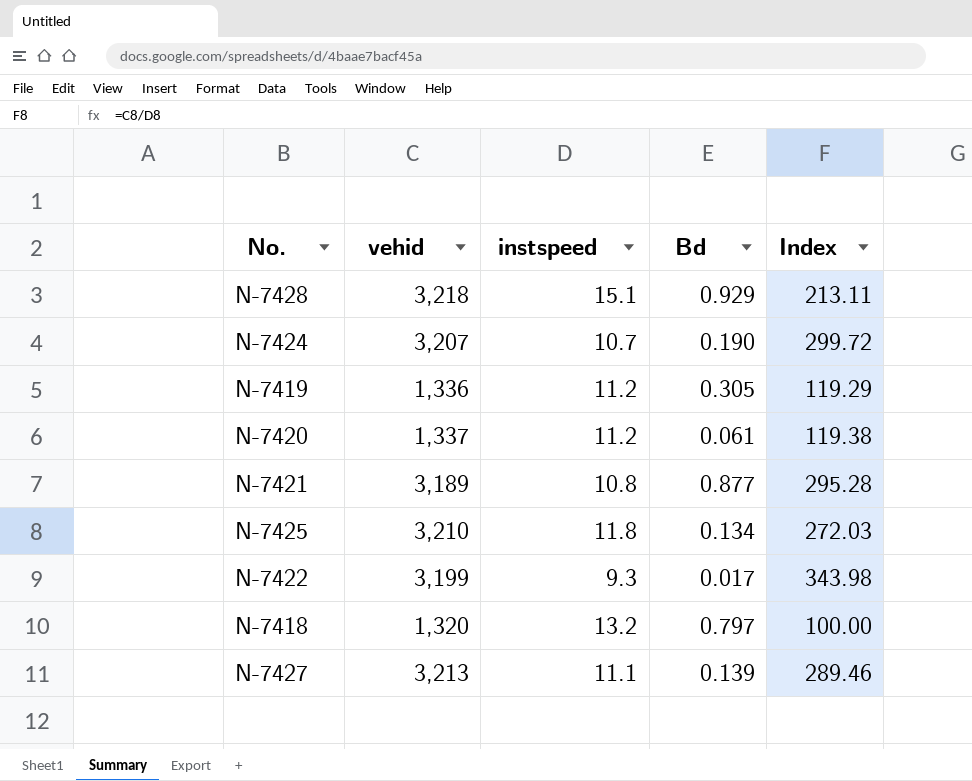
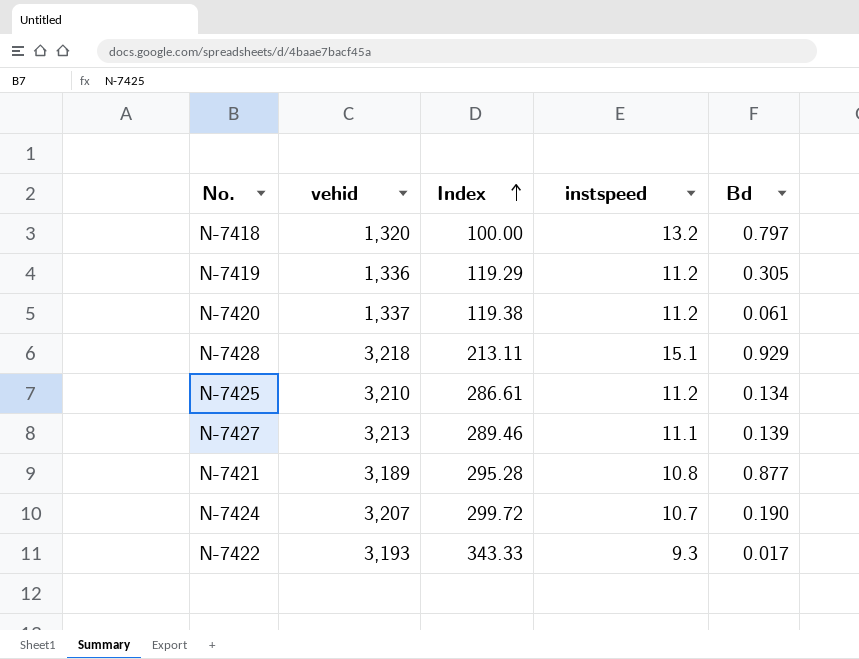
row order: none -> Index ascending
column Index | position: 5 -> 3
N-7425 | Index: 272.03 -> 286.61
N-7425 | instspeed: 11.8 -> 11.2
N-7422 | vehid: 3,199 -> 3,193
N-7422 | Index: 343.98 -> 343.33

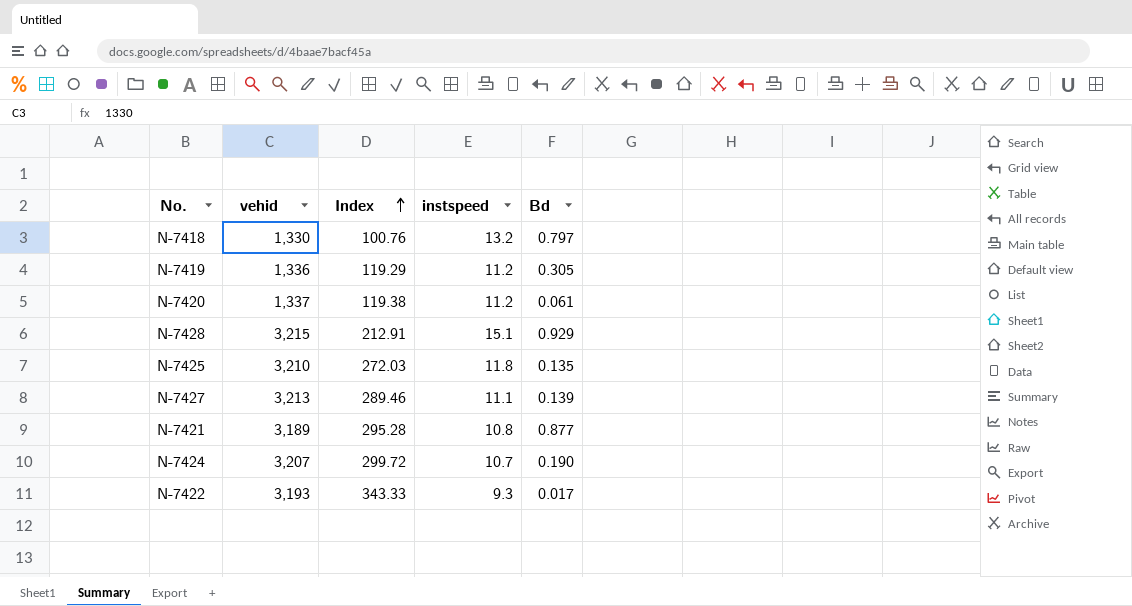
N-7418 | vehid: 1,320 -> 1,330
N-7418 | Index: 100.00 -> 100.76
N-7428 | vehid: 3,218 -> 3,215
N-7428 | Index: 213.11 -> 212.91
N-7425 | Index: 286.61 -> 272.03
N-7425 | instspeed: 11.2 -> 11.8
N-7425 | Bd: 0.134 -> 0.135

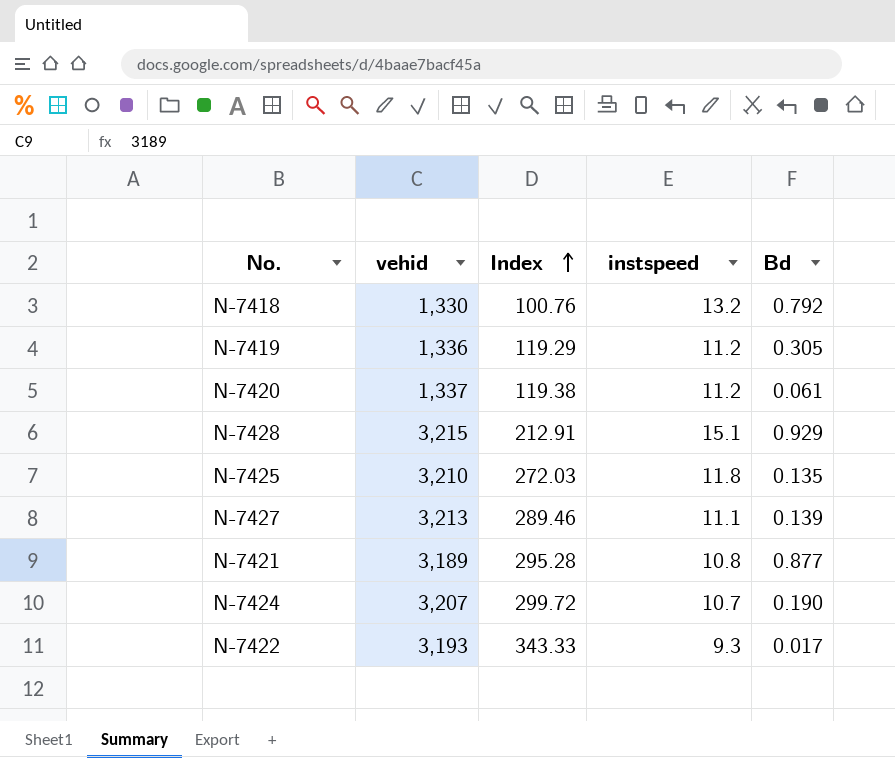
N-7418 | Bd: 0.797 -> 0.792

